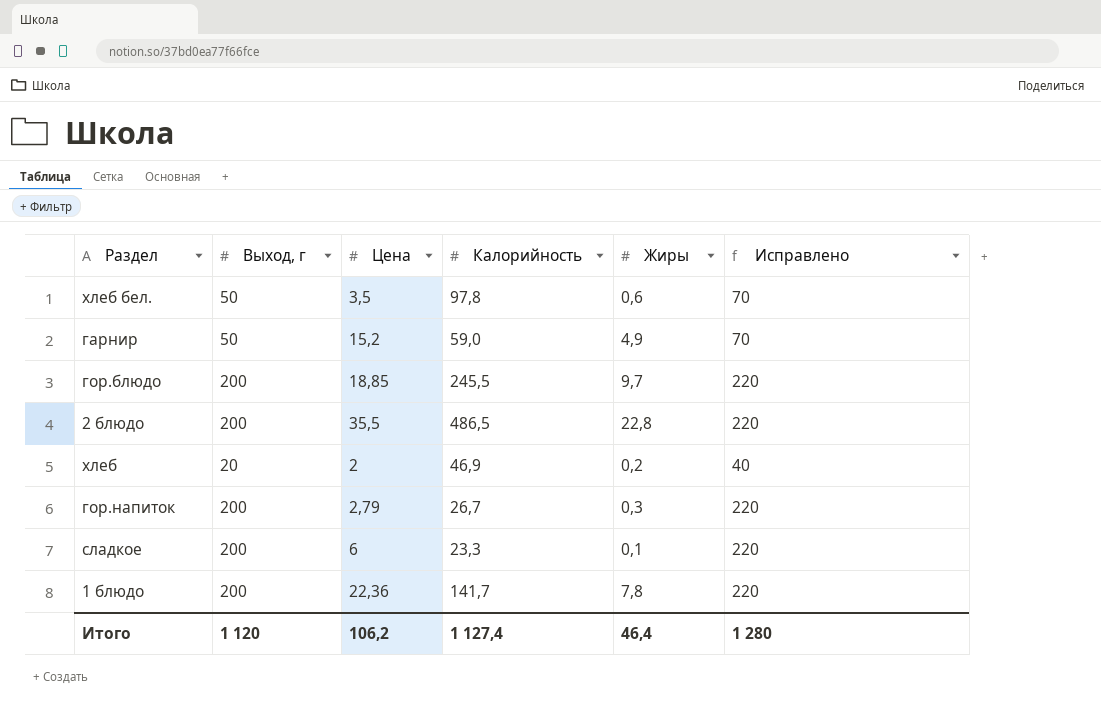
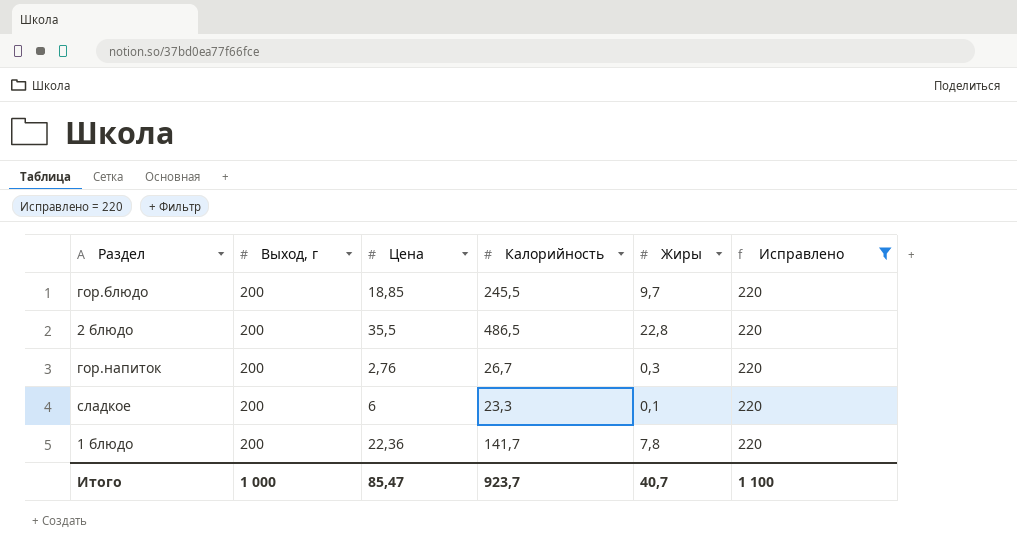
filter: none -> Исправлено = 220
гор.напиток | Цена: 2,79 -> 2,76
Итого | Выход, г: 1 120 -> 1 000
Итого | Цена: 106,2 -> 85,47
Итого | Калорийность: 1 127,4 -> 923,7
Итого | Жиры: 46,4 -> 40,7
Итого | Исправлено: 1 280 -> 1 100

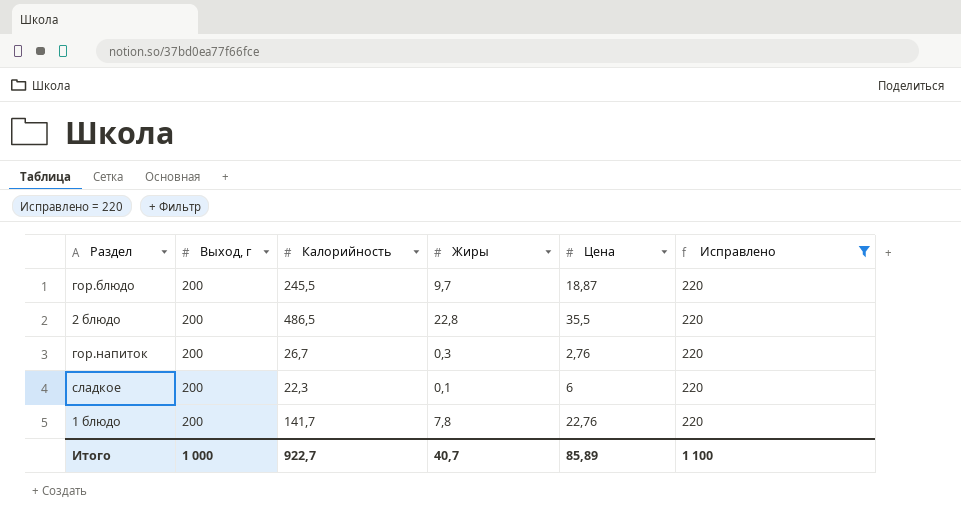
column Цена | position: 3 -> 5
гор.блюдо | Цена: 18,85 -> 18,87
сладкое | Калорийность: 23,3 -> 22,3
1 блюдо | Цена: 22,36 -> 22,76
Итого | Калорийность: 923,7 -> 922,7
Итого | Цена: 85,47 -> 85,89

